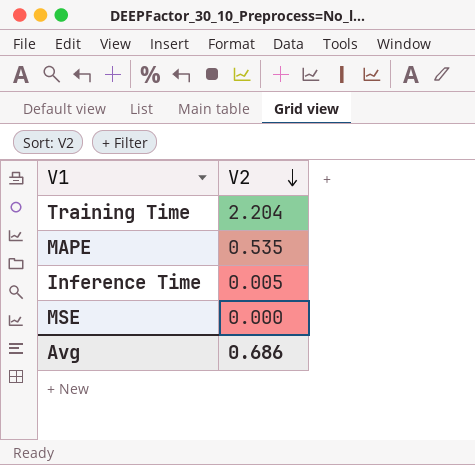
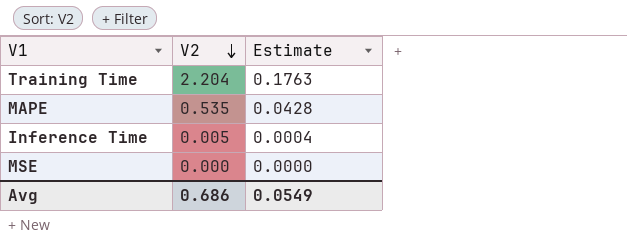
column Estimate | formula: none -> [V2] * 0.08

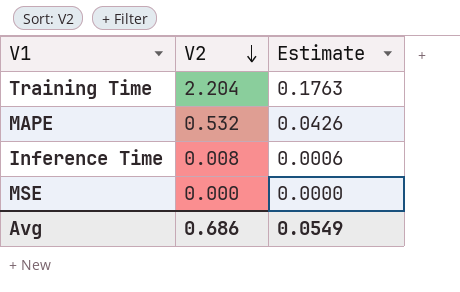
MAPE | V2: 0.535 -> 0.532
MAPE | Estimate: 0.0428 -> 0.0426
Inference Time | V2: 0.005 -> 0.008
Inference Time | Estimate: 0.0004 -> 0.0006

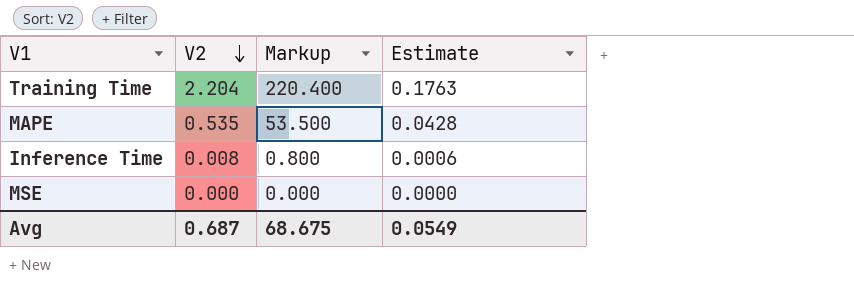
column Markup | formula: none -> [V2] * 100
MAPE | V2: 0.532 -> 0.535
MAPE | Estimate: 0.0426 -> 0.0428
Avg | V2: 0.686 -> 0.687

